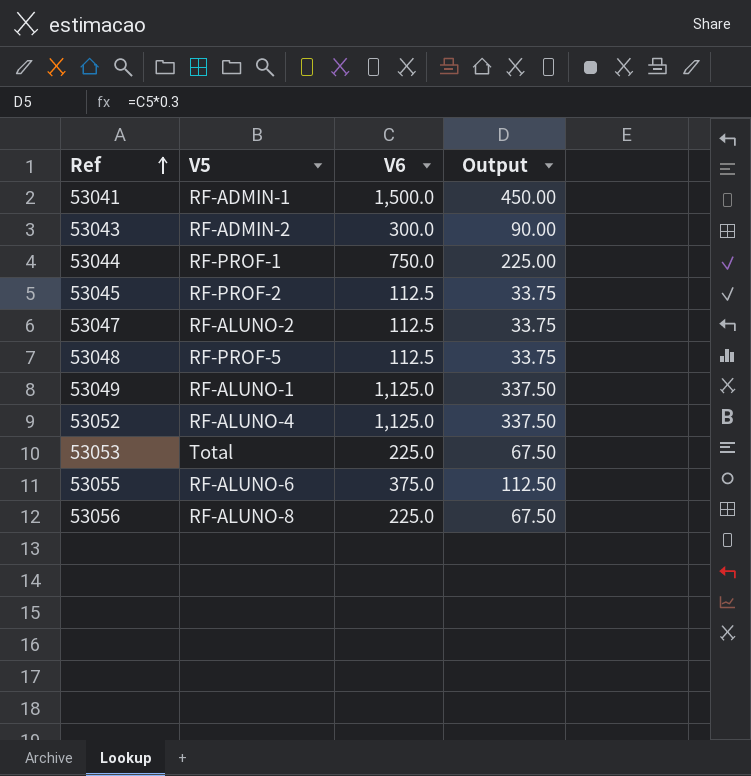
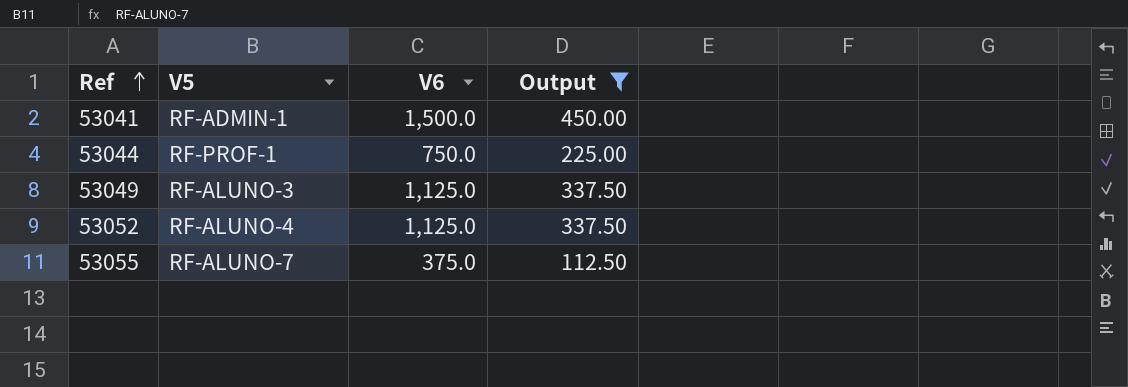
filter: none -> Output >= 112.50
53049 | V5: RF-ALUNO-1 -> RF-ALUNO-3
53055 | V5: RF-ALUNO-6 -> RF-ALUNO-7

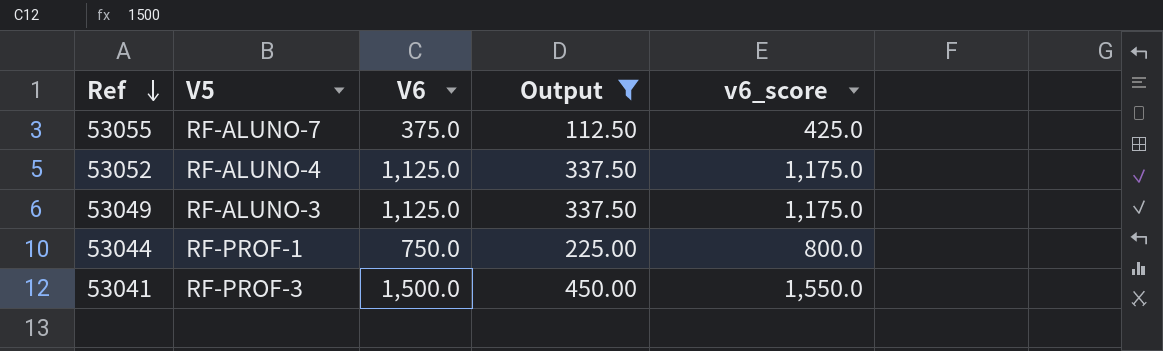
row order: Ref ascending -> Ref descending
column v6_score | formula: none -> [V6] + 50
53041 | V5: RF-ADMIN-1 -> RF-PROF-3

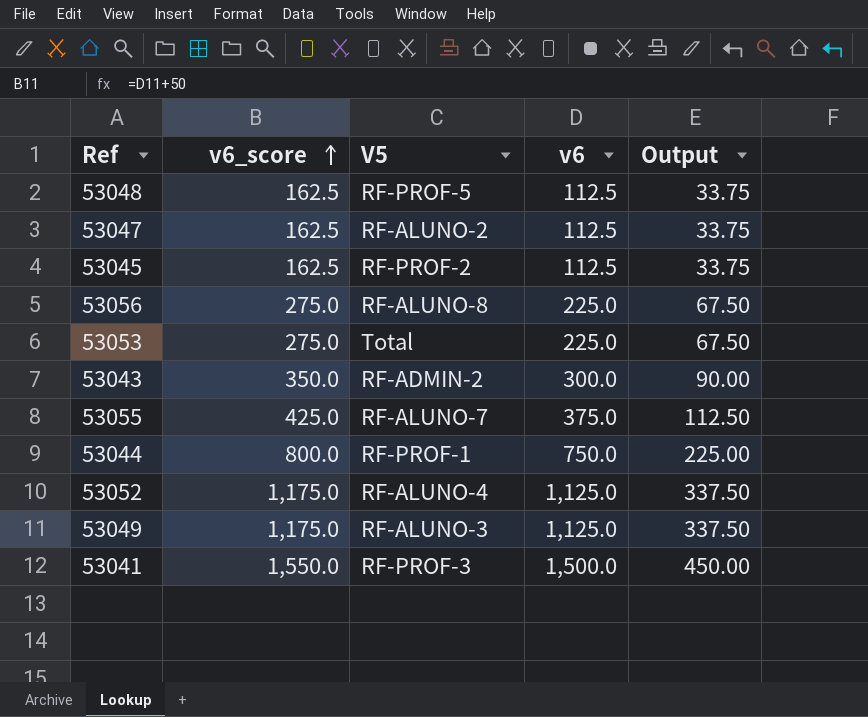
filter: Output >= 112.50 -> none
row order: Ref descending -> v6_score ascending
column v6_score | position: 5 -> 2
column name: V6 -> v6

